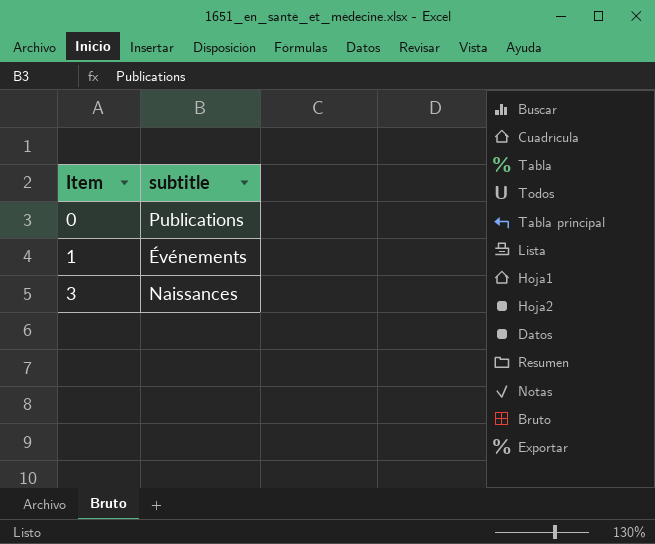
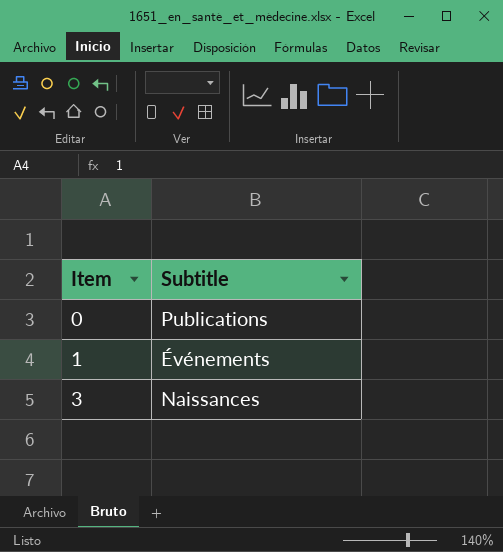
column name: subtitle -> Subtitle

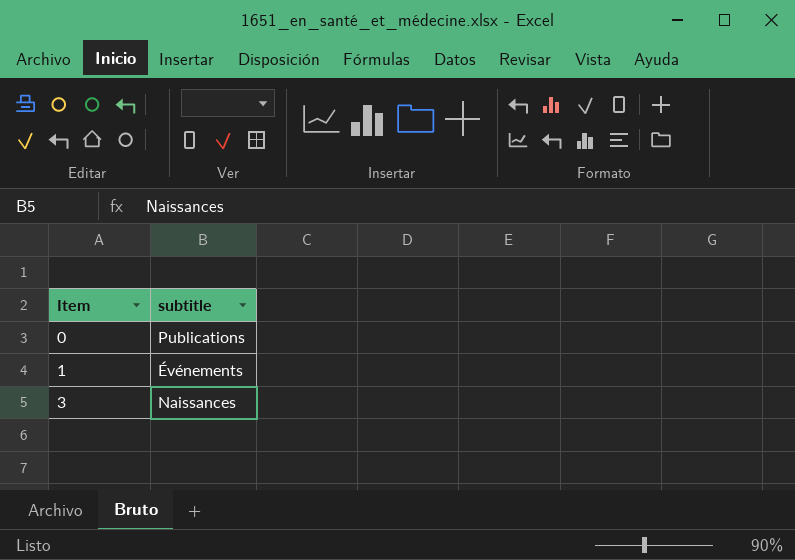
column name: Subtitle -> subtitle

